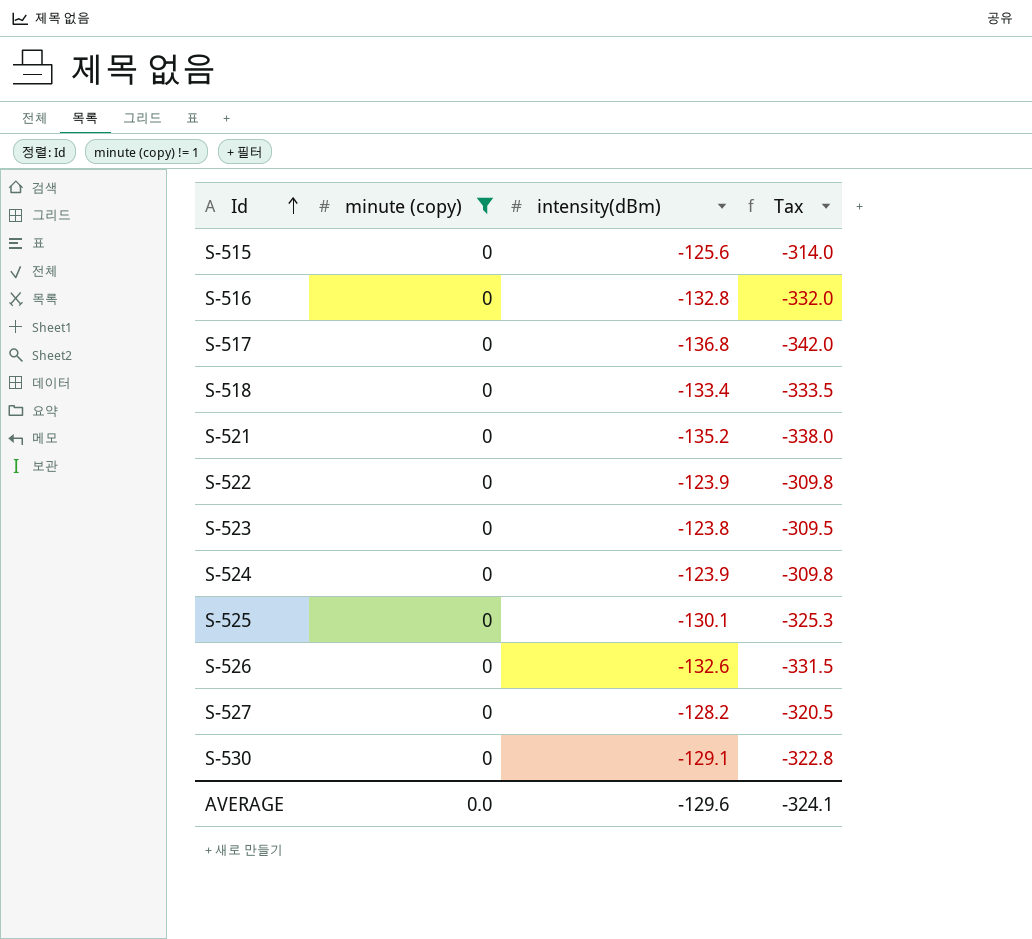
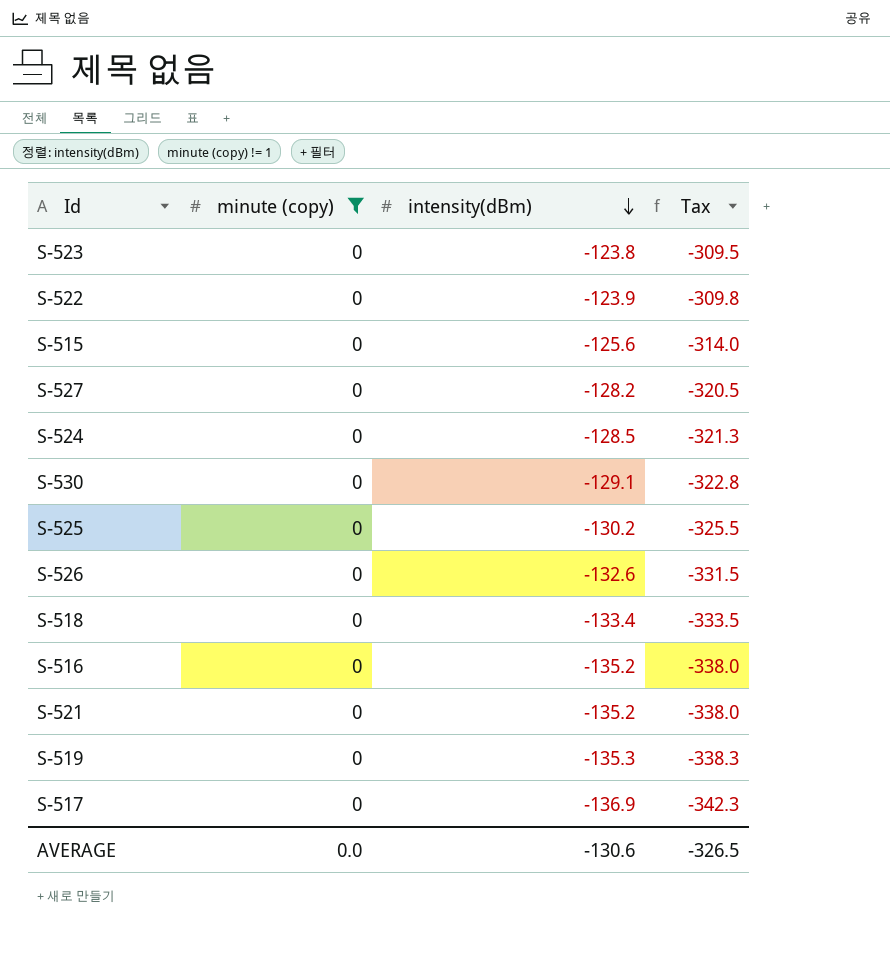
row order: Id ascending -> intensity(dBm) descending
S-524 | intensity(dBm): -123.9 -> -128.5
S-524 | Tax: -309.8 -> -321.3
S-525 | intensity(dBm): -130.1 -> -130.2
S-525 | Tax: -325.3 -> -325.5
S-516 | intensity(dBm): -132.8 -> -135.2
S-516 | Tax: -332.0 -> -338.0
row S-519: none -> 0 | -135.3 | -338.3
S-517 | intensity(dBm): -136.8 -> -136.9
S-517 | Tax: -342.0 -> -342.3
AVERAGE | intensity(dBm): -129.6 -> -130.6
AVERAGE | Tax: -324.1 -> -326.5

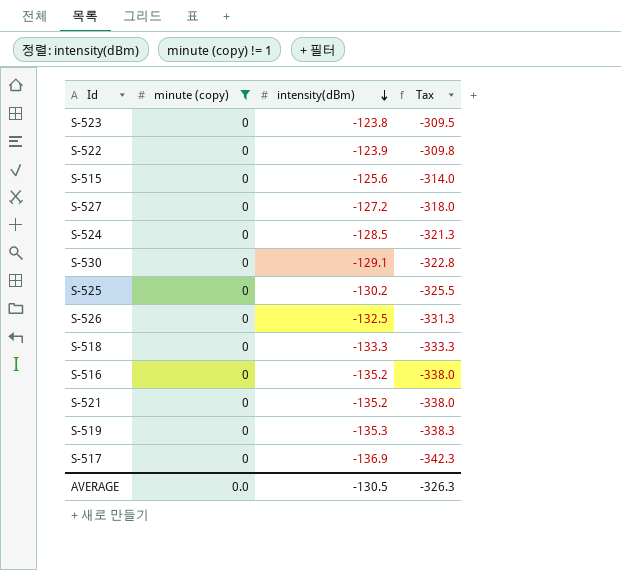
S-527 | intensity(dBm): -128.2 -> -127.2
S-527 | Tax: -320.5 -> -318.0
S-526 | intensity(dBm): -132.6 -> -132.5
S-526 | Tax: -331.5 -> -331.3
S-518 | intensity(dBm): -133.4 -> -133.3
S-518 | Tax: -333.5 -> -333.3
AVERAGE | intensity(dBm): -130.6 -> -130.5
AVERAGE | Tax: -326.5 -> -326.3

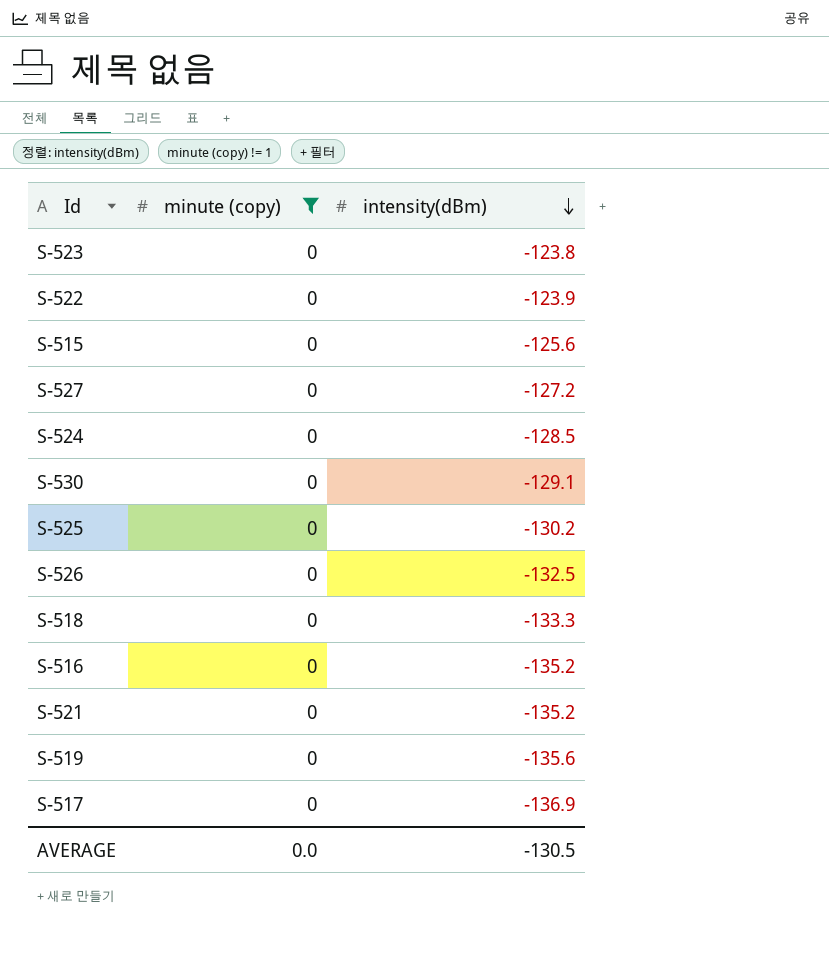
column Tax | formula: [intensity(dBm)] * 2.5 -> none
S-519 | intensity(dBm): -135.3 -> -135.6

